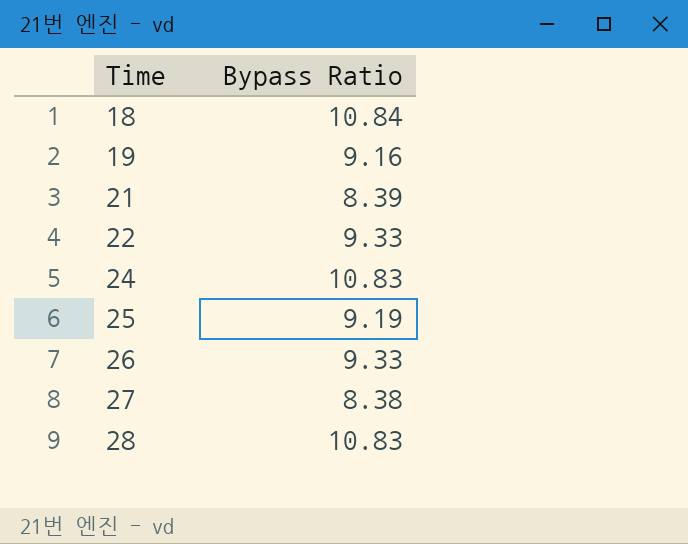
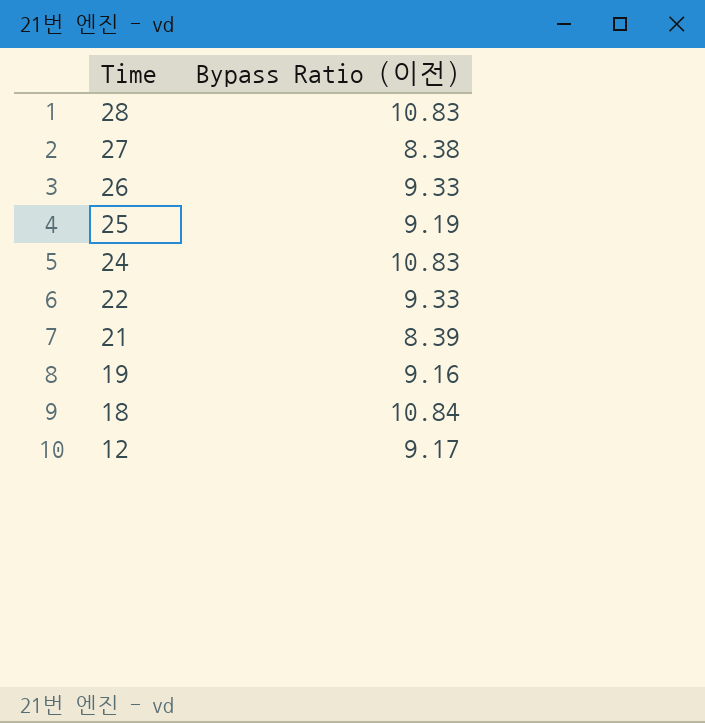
row order: Time ascending -> Time descending
column name: Bypass Ratio -> Bypass Ratio (이전)
row 12: none -> 9.17

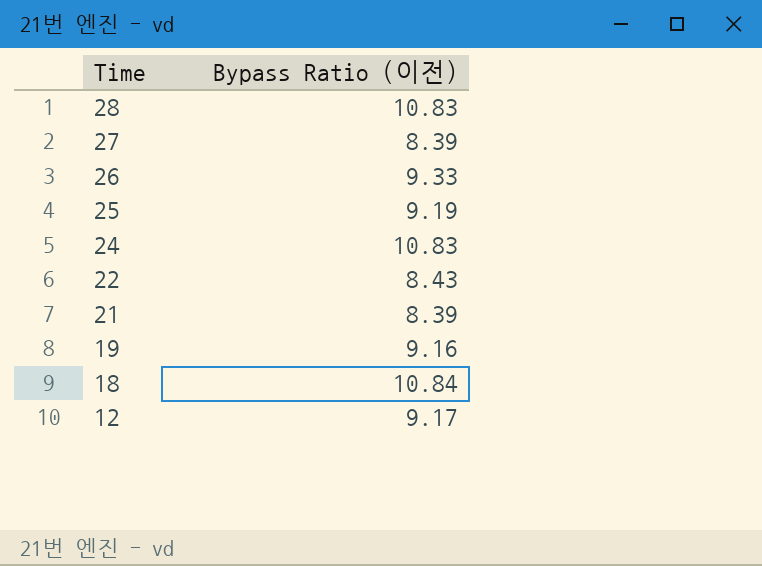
27 | Bypass Ratio (이전): 8.38 -> 8.39
22 | Bypass Ratio (이전): 9.33 -> 8.43

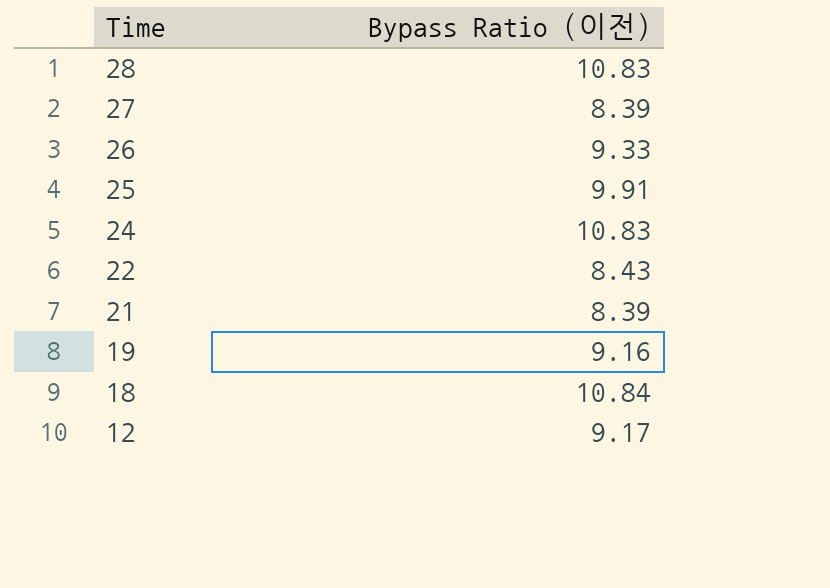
25 | Bypass Ratio (이전): 9.19 -> 9.91

